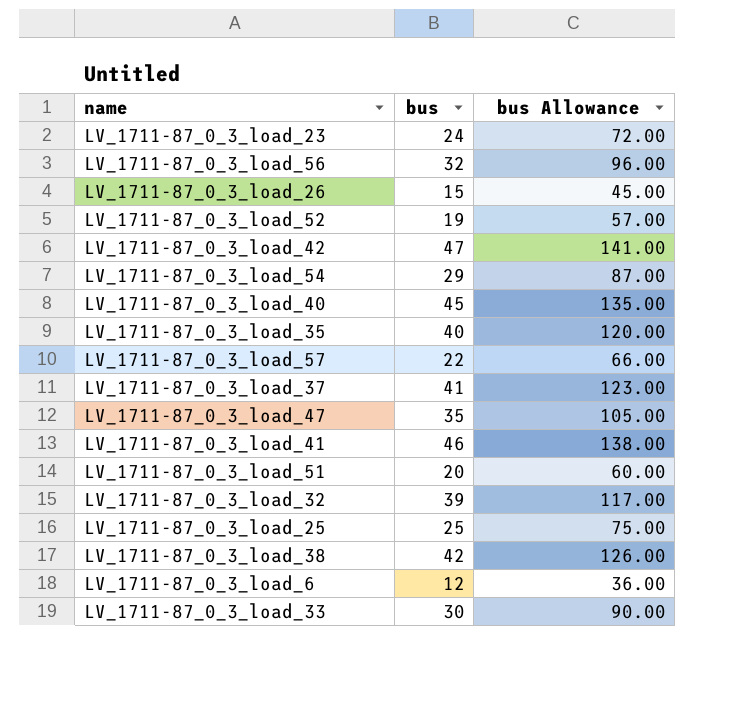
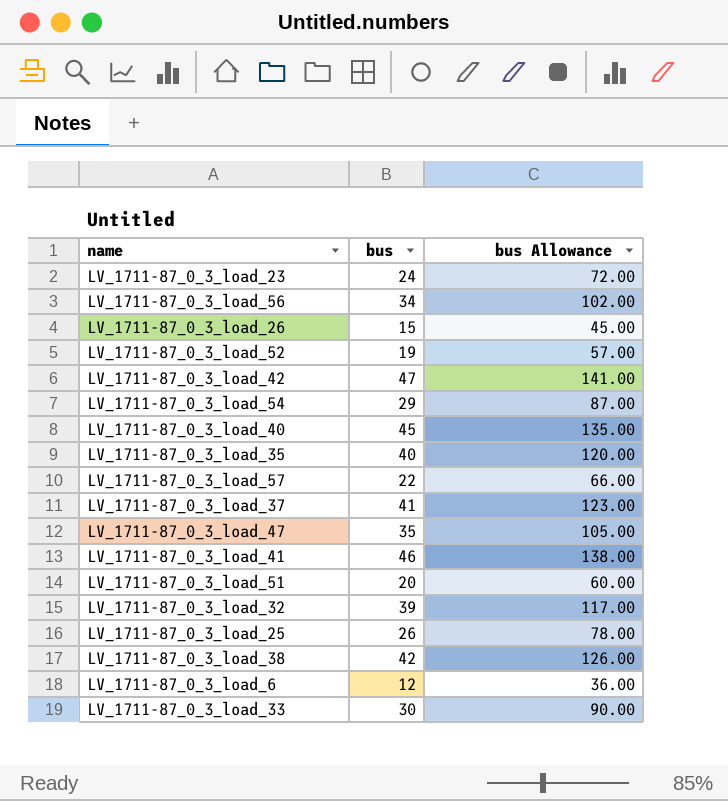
LV_1711-87_0_3_load_56 | bus: 32 -> 34
LV_1711-87_0_3_load_56 | bus Allowance: 96.00 -> 102.00
LV_1711-87_0_3_load_25 | bus: 25 -> 26
LV_1711-87_0_3_load_25 | bus Allowance: 75.00 -> 78.00

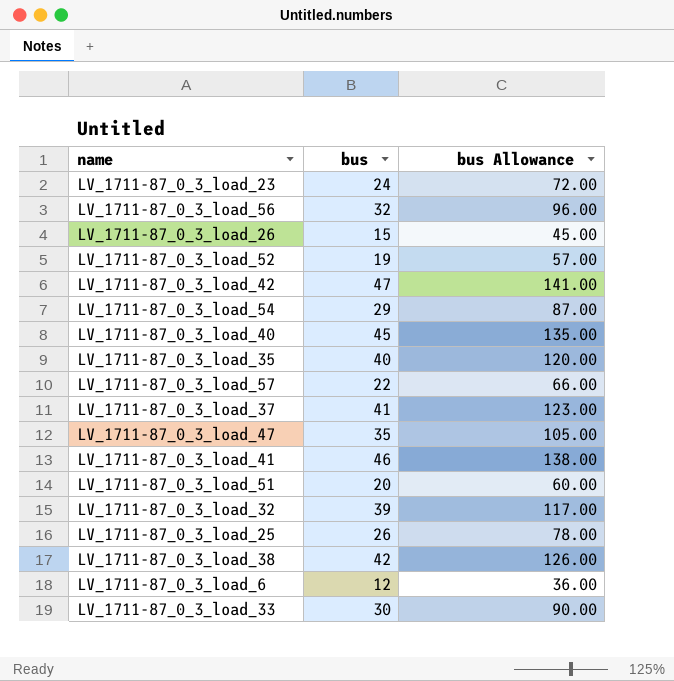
LV_1711-87_0_3_load_56 | bus: 34 -> 32
LV_1711-87_0_3_load_56 | bus Allowance: 102.00 -> 96.00

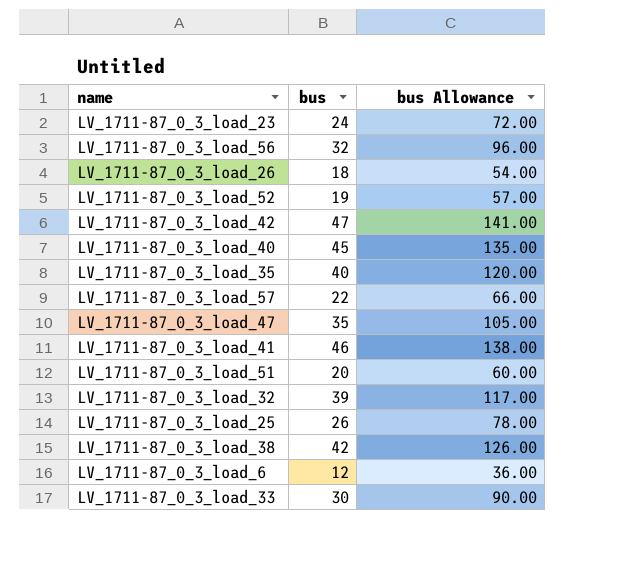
row LV_1711-87_0_3_load_54: 29 | 87.00 -> none
row LV_1711-87_0_3_load_37: 41 | 123.00 -> none
LV_1711-87_0_3_load_26 | bus: 15 -> 18
LV_1711-87_0_3_load_26 | bus Allowance: 45.00 -> 54.00

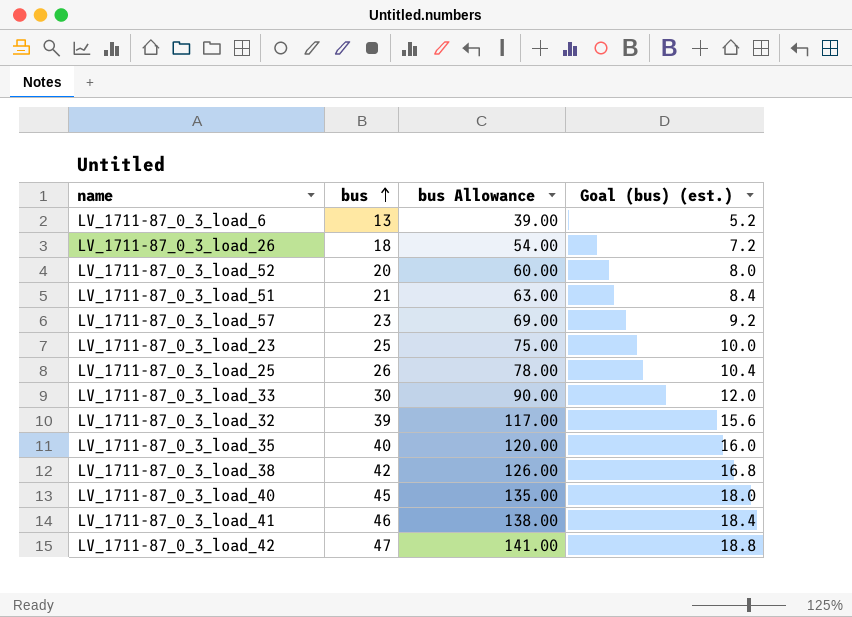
row order: none -> bus ascending
column Goal (bus) (est.) | formula: none -> [bus] * 0.4
row LV_1711-87_0_3_load_56: 32 | 96.00 -> none
row LV_1711-87_0_3_load_47: 35 | 105.00 -> none
LV_1711-87_0_3_load_6 | bus: 12 -> 13
LV_1711-87_0_3_load_6 | bus Allowance: 36.00 -> 39.00
LV_1711-87_0_3_load_52 | bus: 19 -> 20
LV_1711-87_0_3_load_52 | bus Allowance: 57.00 -> 60.00
LV_1711-87_0_3_load_51 | bus: 20 -> 21
LV_1711-87_0_3_load_51 | bus Allowance: 60.00 -> 63.00
LV_1711-87_0_3_load_57 | bus: 22 -> 23
LV_1711-87_0_3_load_57 | bus Allowance: 66.00 -> 69.00
LV_1711-87_0_3_load_23 | bus: 24 -> 25
LV_1711-87_0_3_load_23 | bus Allowance: 72.00 -> 75.00

